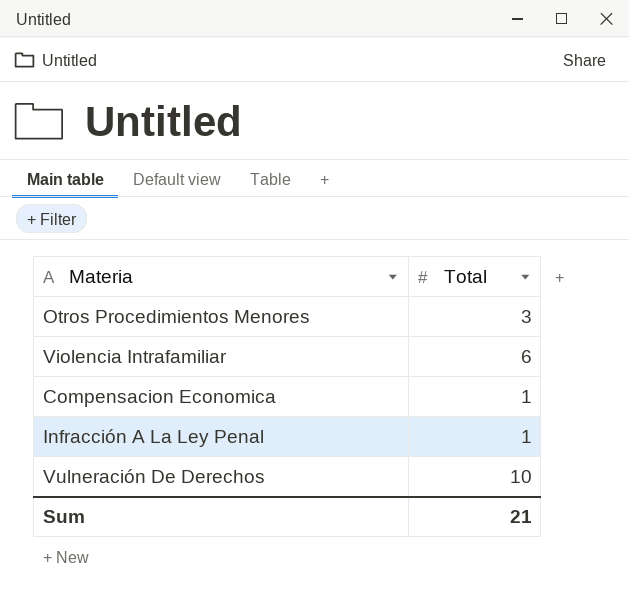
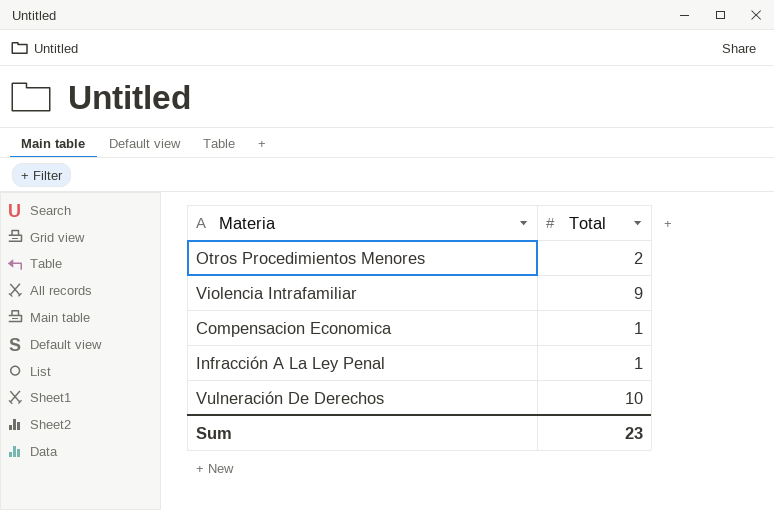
Otros Procedimientos Menores | Total: 3 -> 2
Violencia Intrafamiliar | Total: 6 -> 9
Sum | Total: 21 -> 23

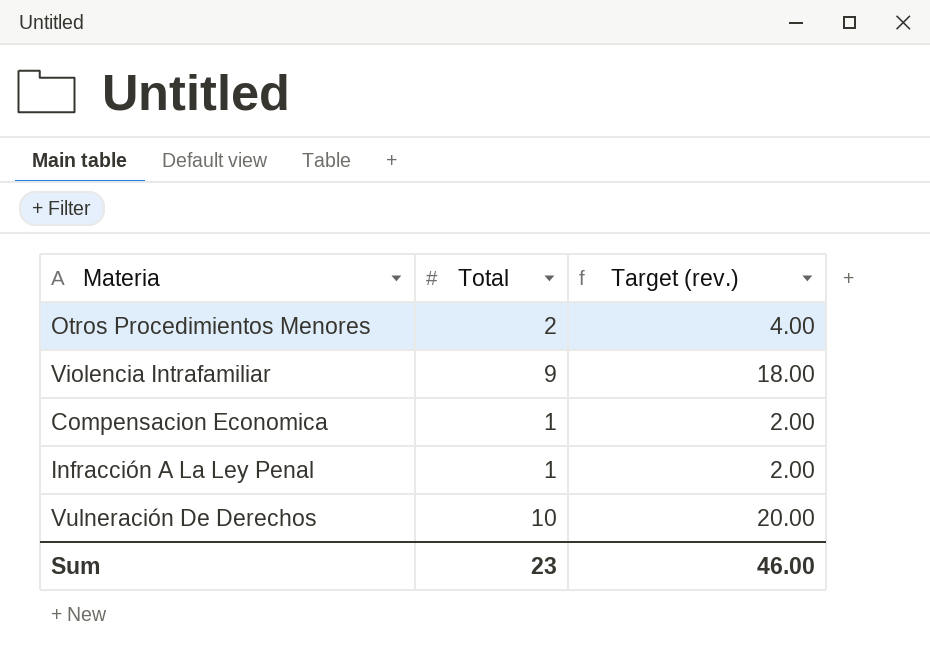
column Target (rev.) | formula: none -> [Total] * 2

